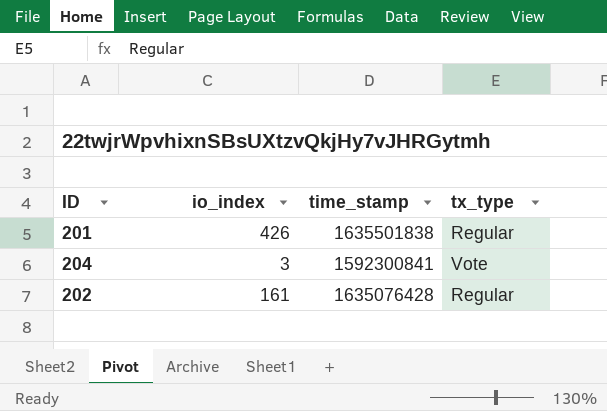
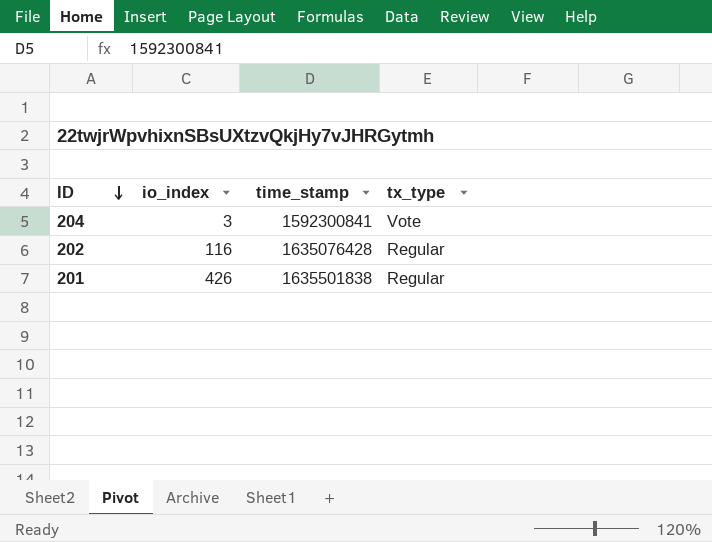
row order: none -> ID descending
202 | io_index: 161 -> 116

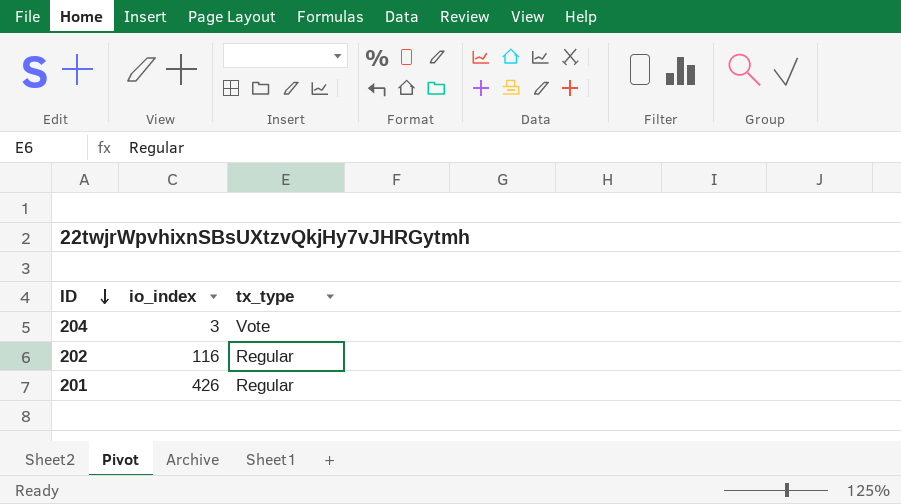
column time_stamp | position: 3 -> none

